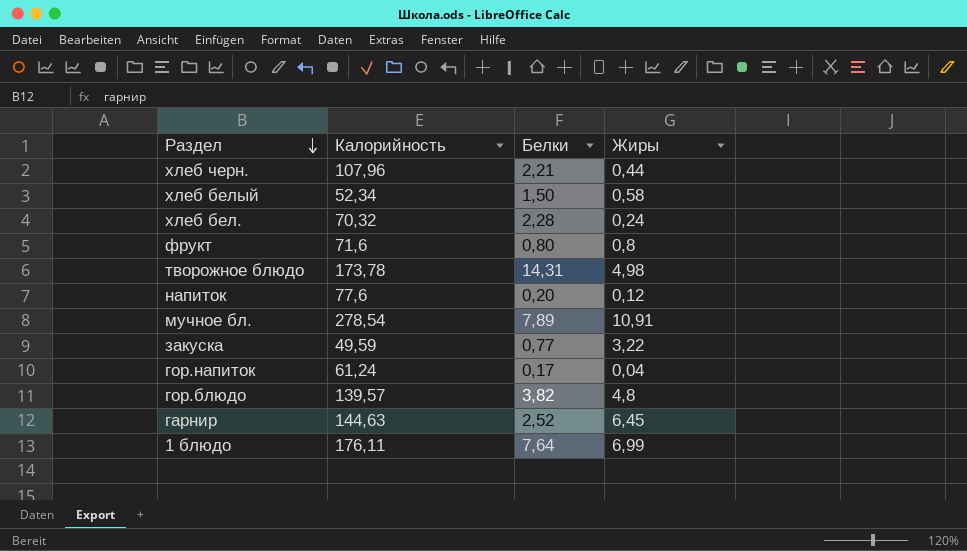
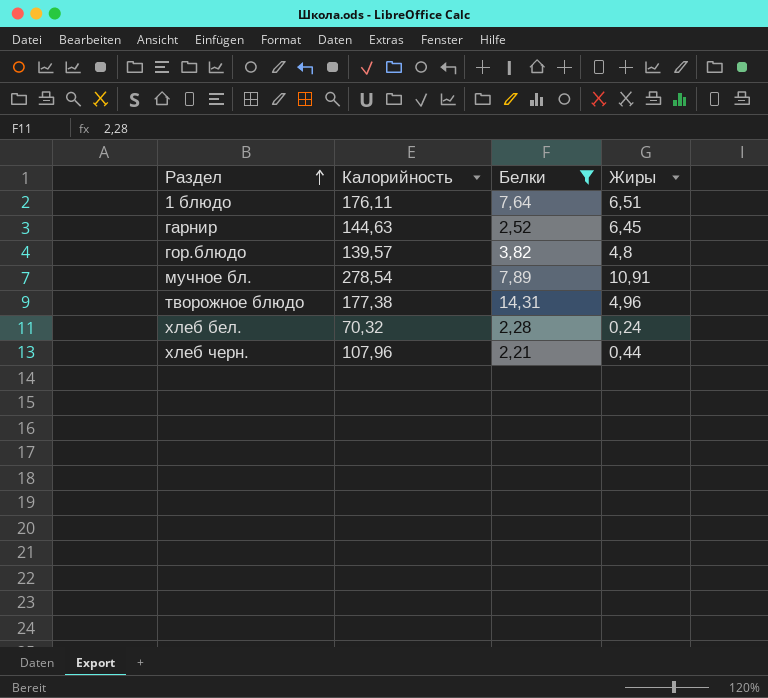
filter: none -> Белки >= 2,21
row order: Раздел descending -> Раздел ascending
1 блюдо | Жиры: 6,99 -> 6,51
творожное блюдо | Калорийность: 173,78 -> 177,38
творожное блюдо | Жиры: 4,98 -> 4,96

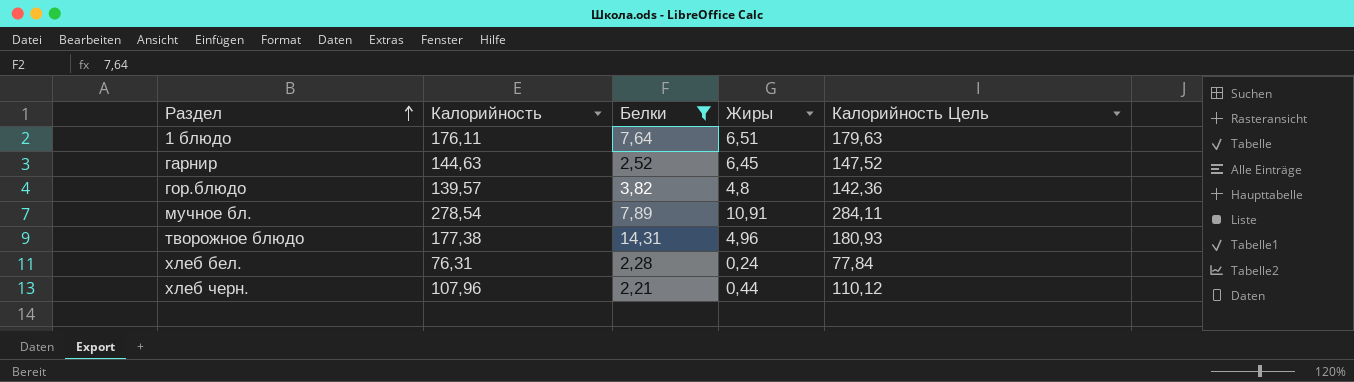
column Калорийность Цель | formula: none -> [Калорийность] * 1,02
хлеб бел. | Калорийность: 70,32 -> 76,31

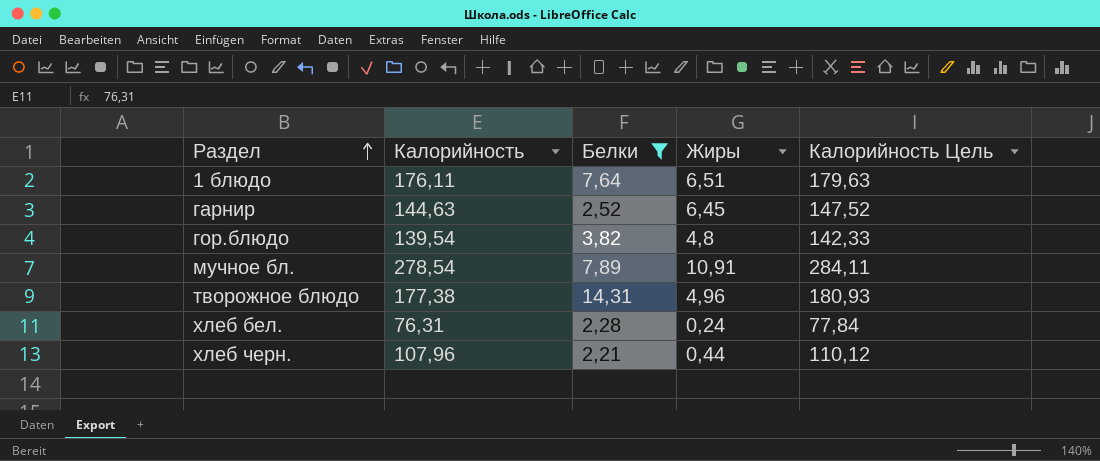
гор.блюдо | Калорийность: 139,57 -> 139,54
гор.блюдо | Калорийность Цель: 142,36 -> 142,33

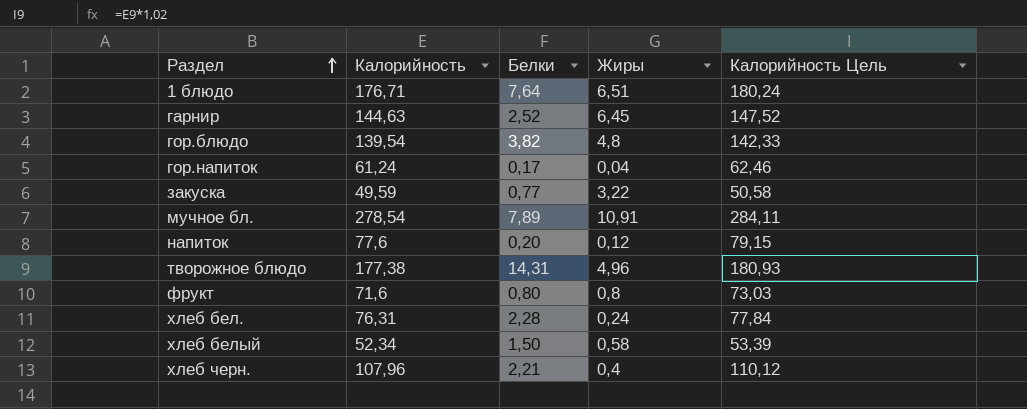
filter: Белки >= 2,21 -> none
1 блюдо | Калорийность: 176,11 -> 176,71
1 блюдо | Калорийность Цель: 179,63 -> 180,24
хлеб черн. | Жиры: 0,44 -> 0,4

